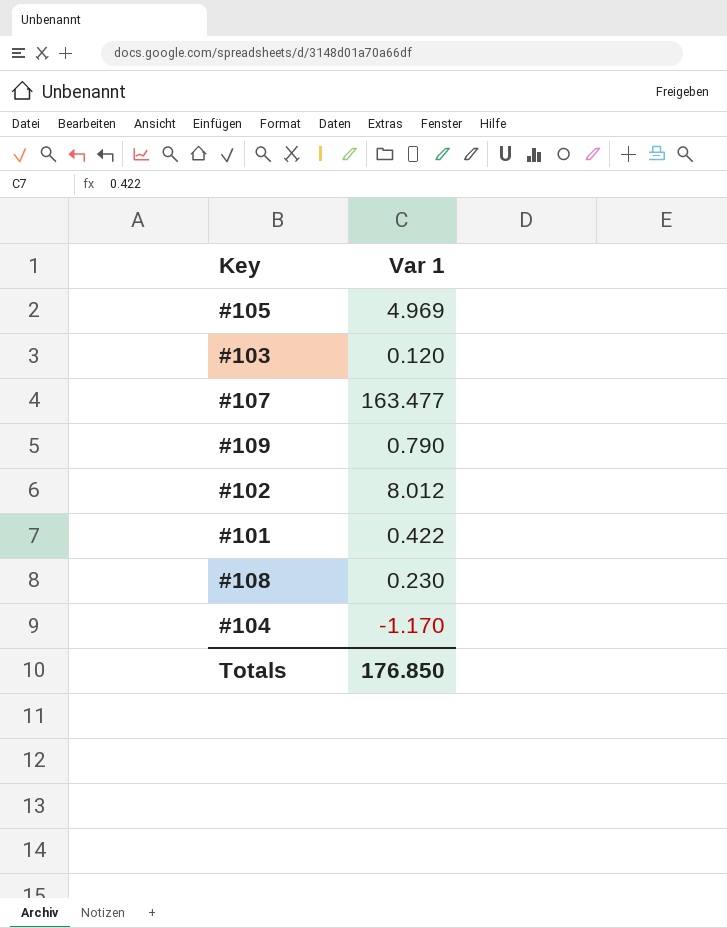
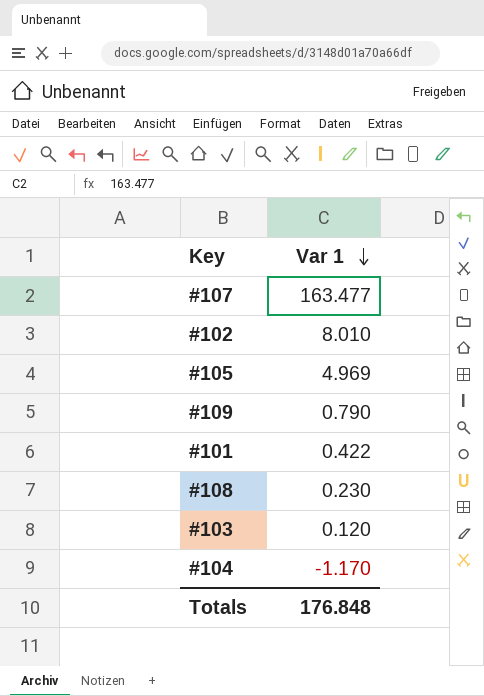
row order: none -> Var 1 descending
#102 | Var 1: 8.012 -> 8.010
Totals | Var 1: 176.850 -> 176.848

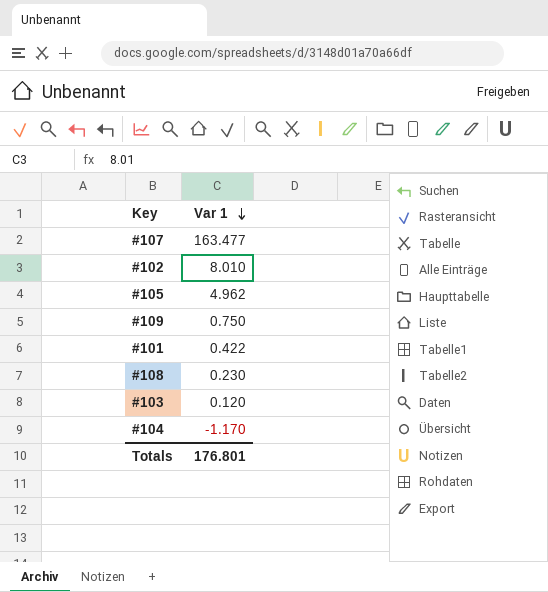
#105 | Var 1: 4.969 -> 4.962
#109 | Var 1: 0.790 -> 0.750
Totals | Var 1: 176.848 -> 176.801

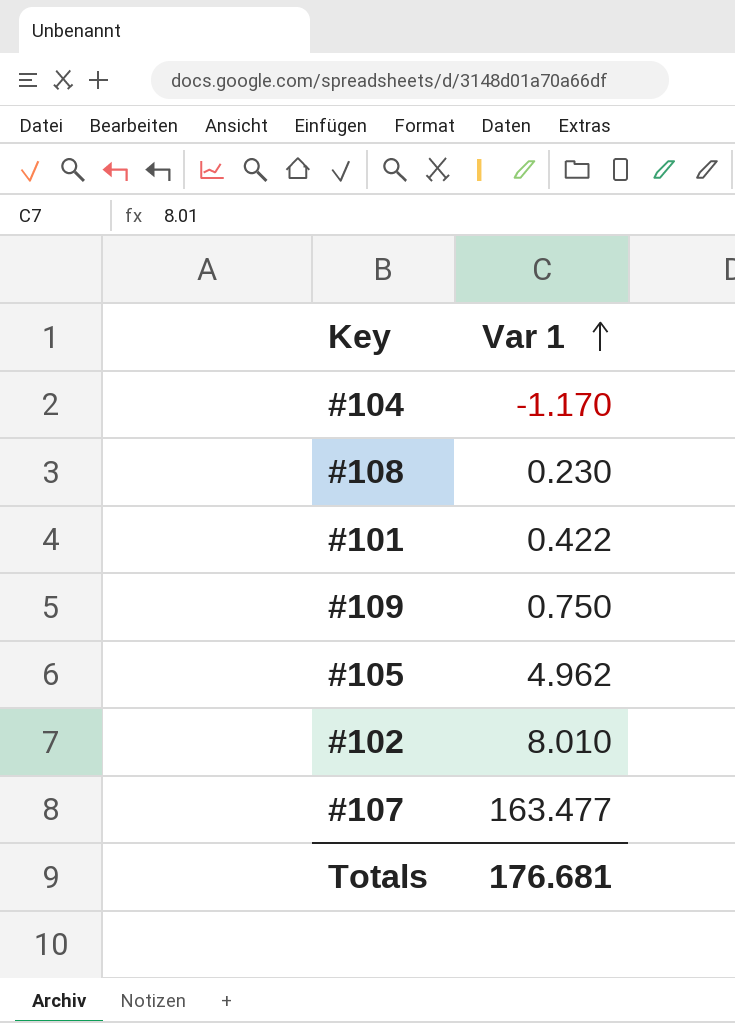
row order: Var 1 descending -> Var 1 ascending
row #103: 0.120 -> none
Totals | Var 1: 176.801 -> 176.681

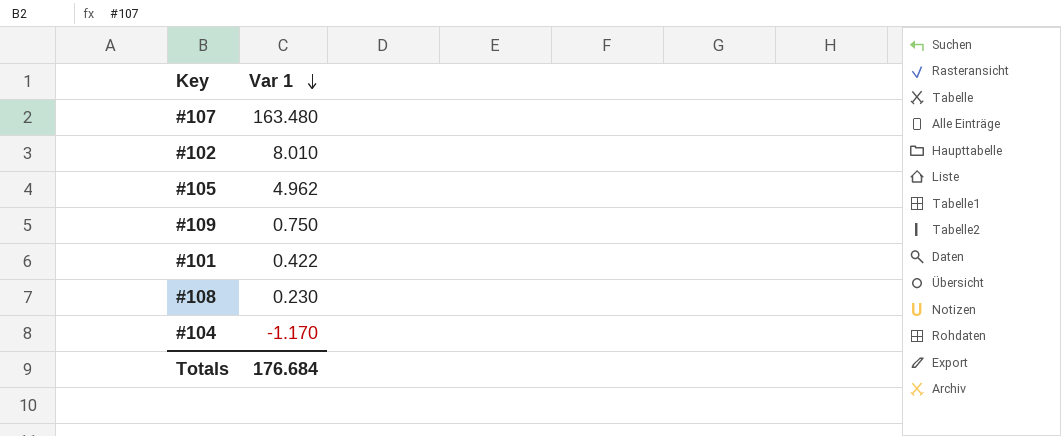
row order: Var 1 ascending -> Var 1 descending
#107 | Var 1: 163.477 -> 163.480
Totals | Var 1: 176.681 -> 176.684

